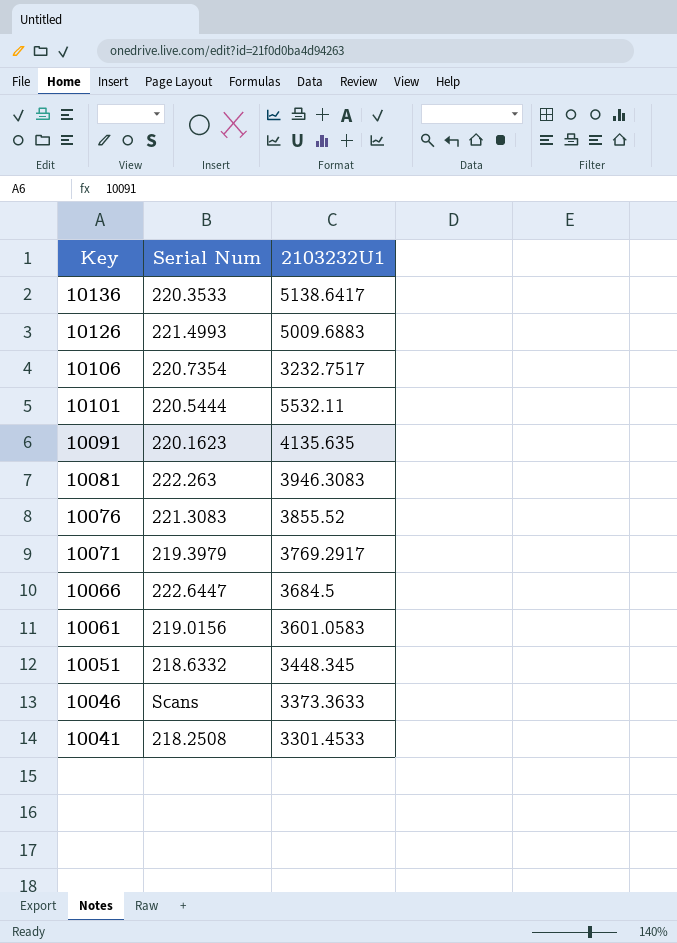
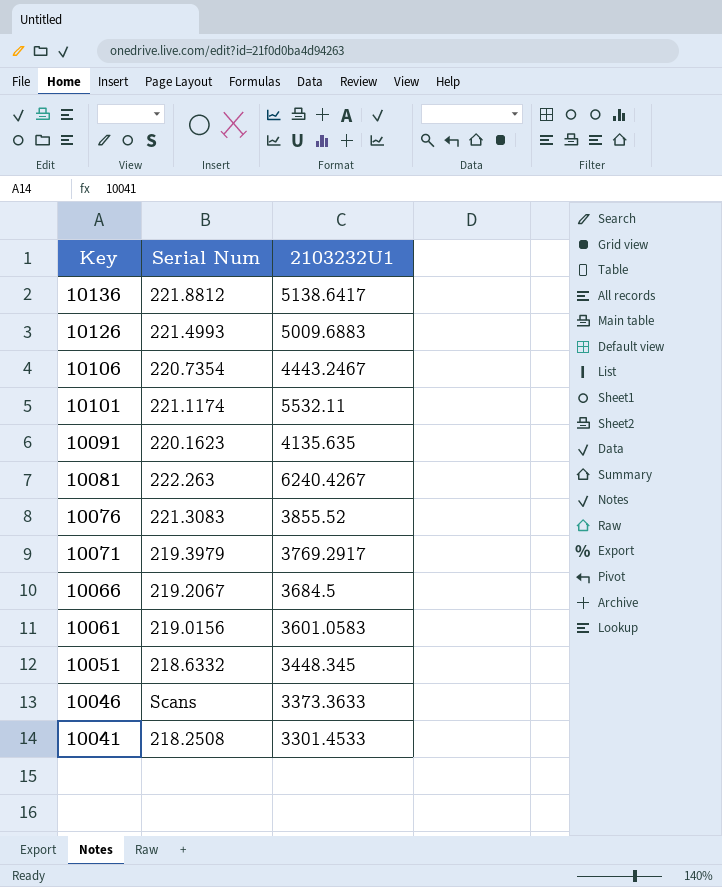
10136 | Serial Num: 220.3533 -> 221.8812
10106 | 2103232U1: 3232.7517 -> 4443.2467
10101 | Serial Num: 220.5444 -> 221.1174
10081 | 2103232U1: 3946.3083 -> 6240.4267
10066 | Serial Num: 222.6447 -> 219.2067

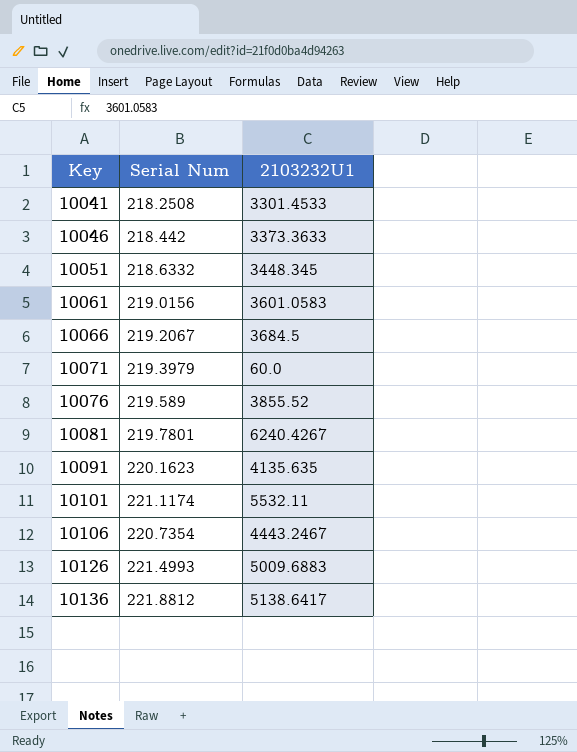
row order: Key descending -> Key ascending
10046 | Serial Num: Scans -> 218.442
10071 | 2103232U1: 3769.2917 -> 60.0
10076 | Serial Num: 221.3083 -> 219.589
10081 | Serial Num: 222.263 -> 219.7801

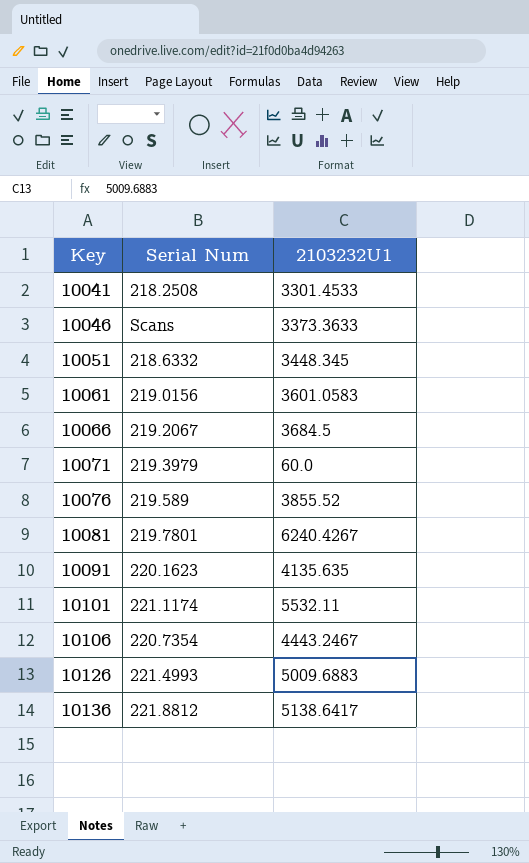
10046 | Serial Num: 218.442 -> Scans

